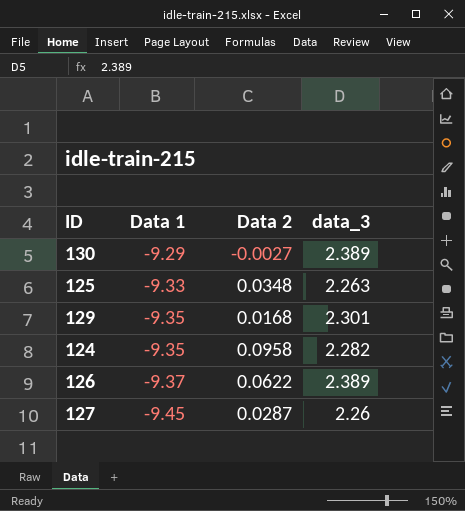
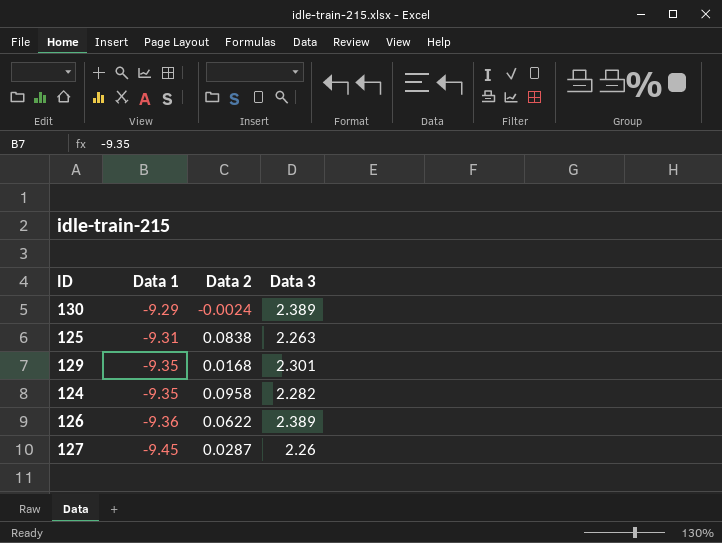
column name: data_3 -> Data 3
130 | Data 2: -0.0027 -> -0.0024
125 | Data 1: -9.33 -> -9.31
125 | Data 2: 0.0348 -> 0.0838
126 | Data 1: -9.37 -> -9.36

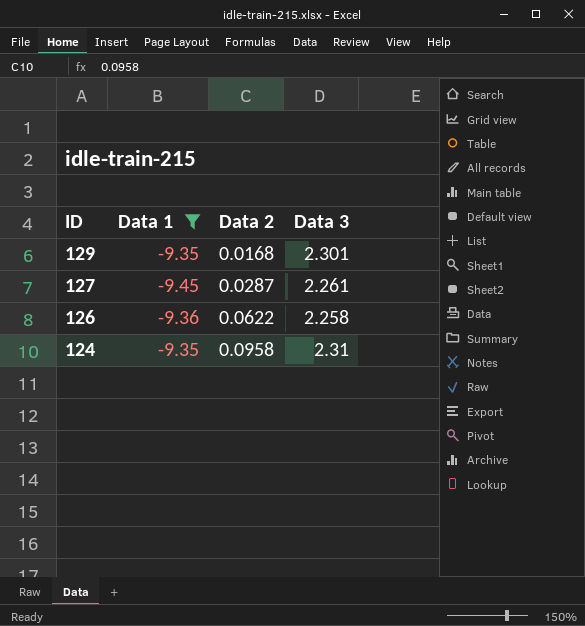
filter: none -> Data 1 <= -9.35
row order: Data 1 descending -> ID descending
127 | Data 3: 2.26 -> 2.261
126 | Data 3: 2.389 -> 2.258
124 | Data 3: 2.282 -> 2.31

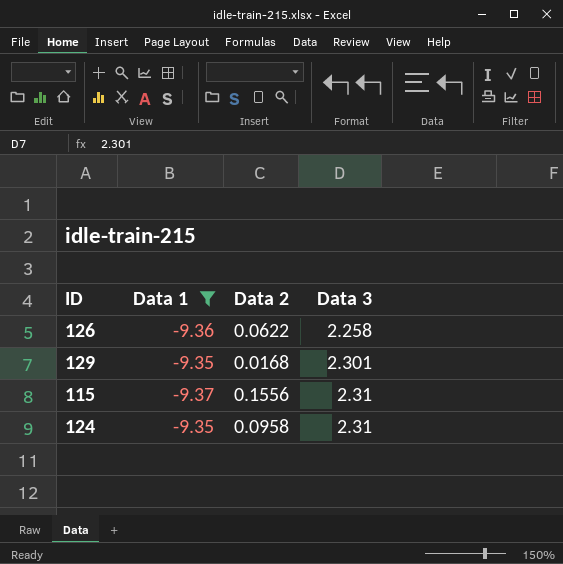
row order: ID descending -> Data 3 ascending
row 127: -9.45 | 0.0287 | 2.261 -> none
row 115: none -> -9.37 | 0.1556 | 2.31

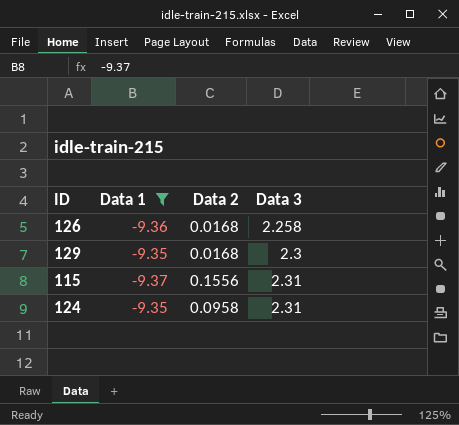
126 | Data 2: 0.0622 -> 0.0168
129 | Data 3: 2.301 -> 2.3

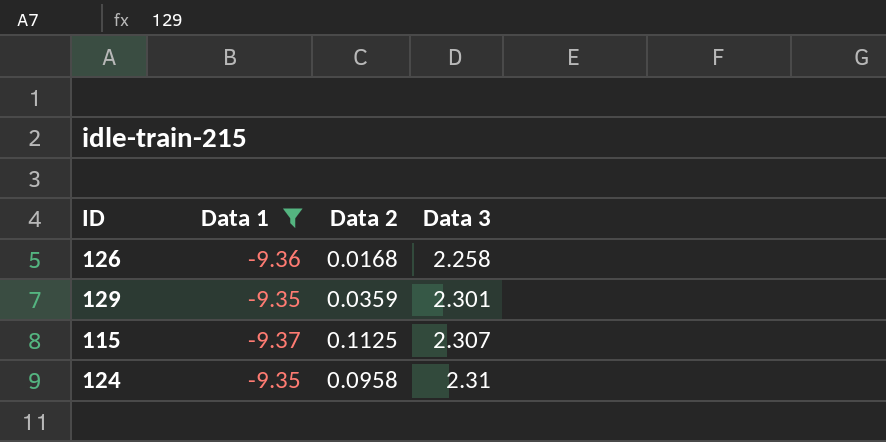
129 | Data 2: 0.0168 -> 0.0359
129 | Data 3: 2.3 -> 2.301
115 | Data 2: 0.1556 -> 0.1125
115 | Data 3: 2.31 -> 2.307

